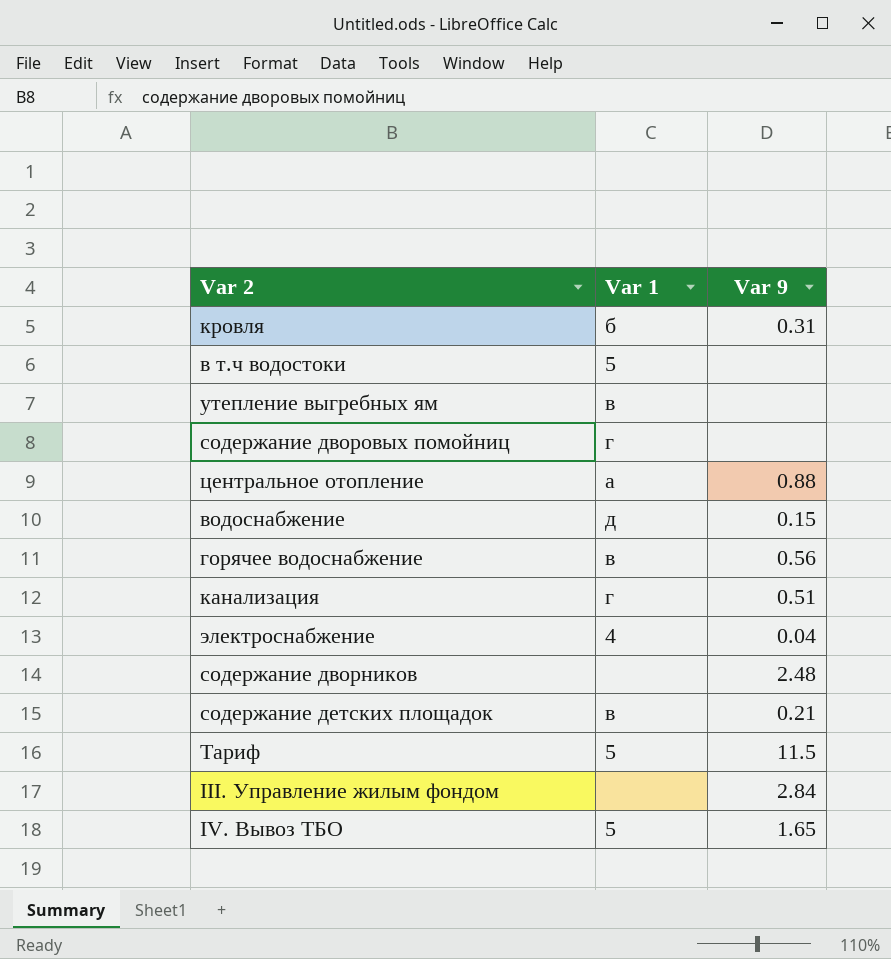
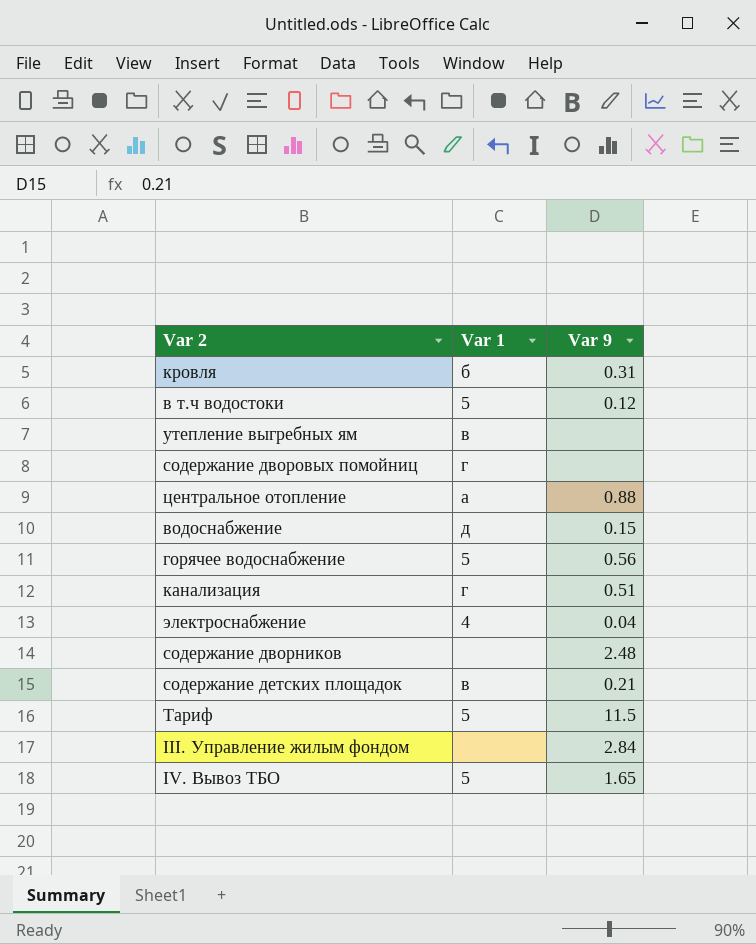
в т.ч водостоки | Var 9: none -> 0.12
горячее водоснабжение | Var 1: в -> 5

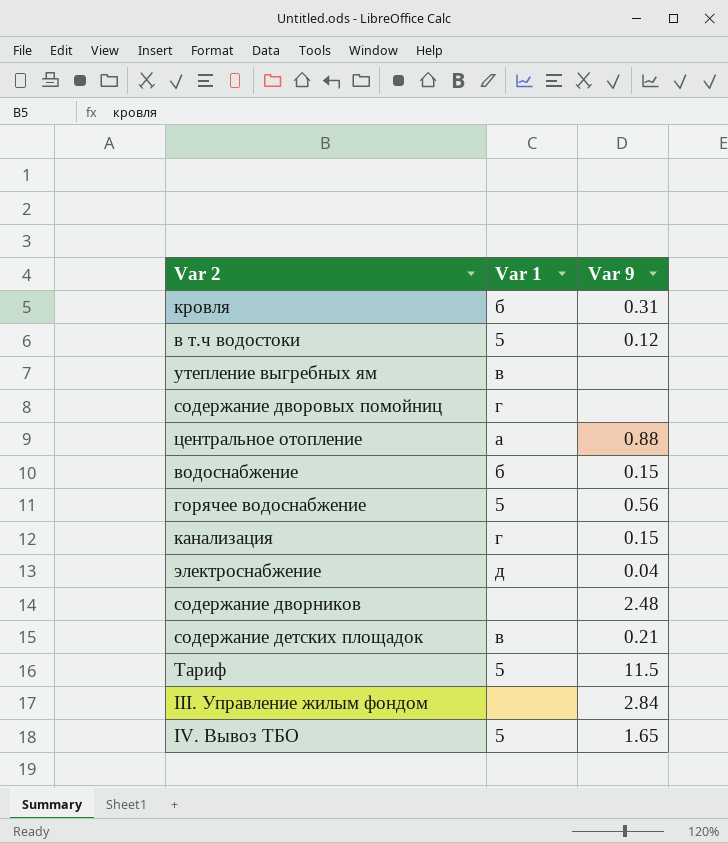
водоснабжение | Var 1: д -> б
канализация | Var 9: 0.51 -> 0.15
электроснабжение | Var 1: 4 -> д

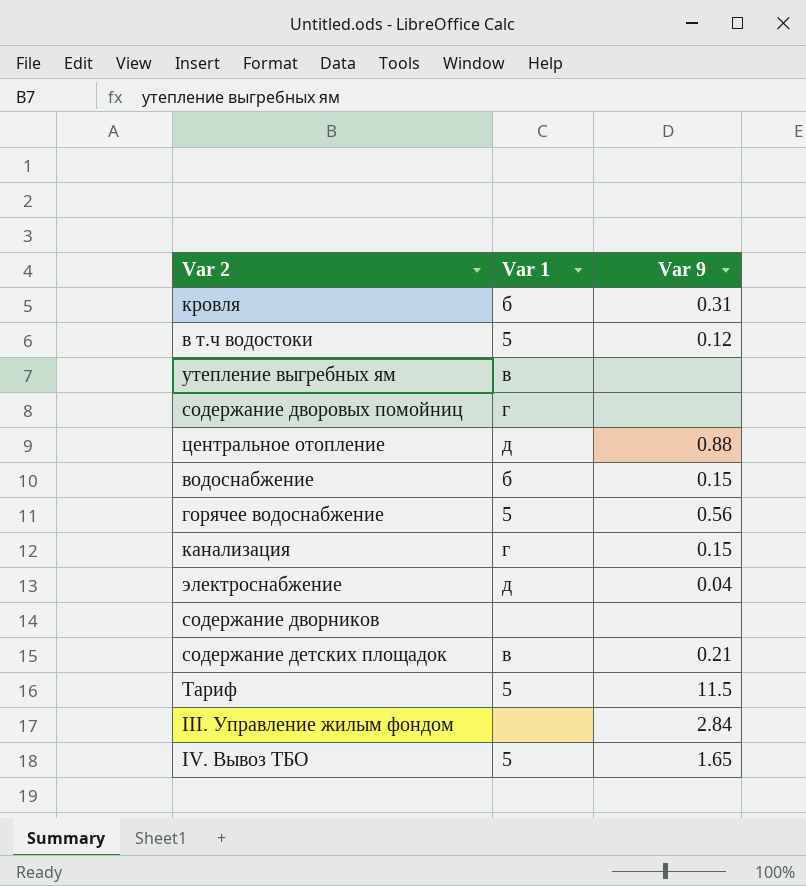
центральное отопление | Var 1: а -> д
содержание дворников | Var 9: 2.48 -> none

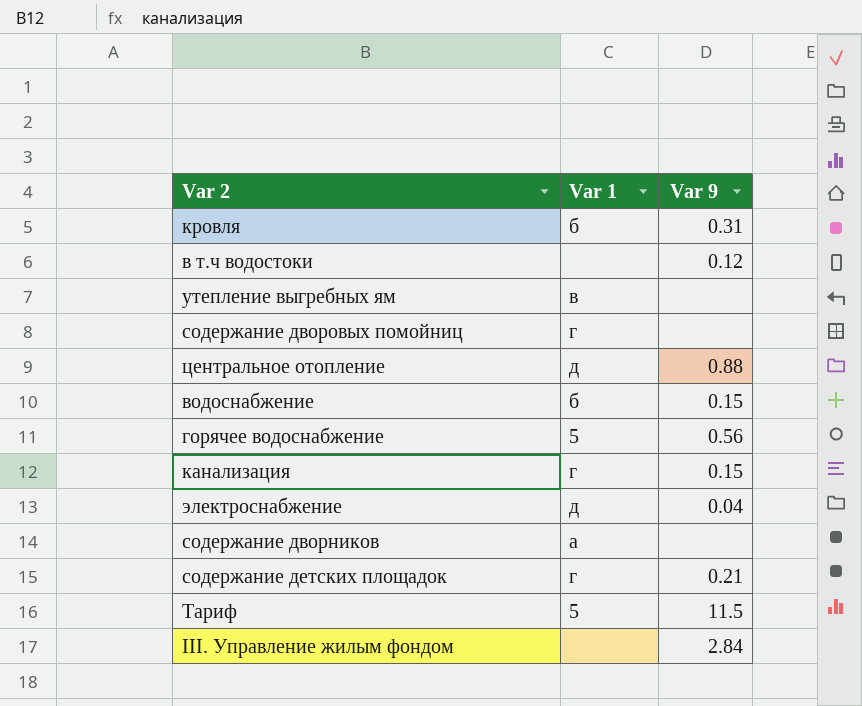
row IV. Вывоз ТБО: 5 | 1.65 -> none
в т.ч водостоки | Var 1: 5 -> none
содержание дворников | Var 1: none -> а
содержание детских площадок | Var 1: в -> г

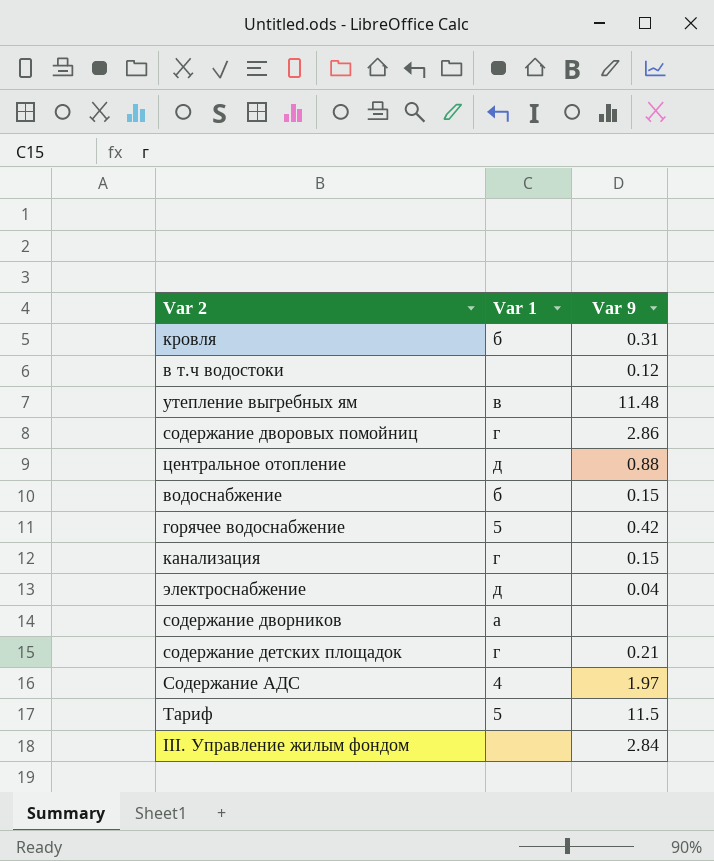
утепление выгребных ям | Var 9: none -> 11.48
содержание дворовых помойниц | Var 9: none -> 2.86
горячее водоснабжение | Var 9: 0.56 -> 0.42
row Содержание АДС: none -> 4 | 1.97

